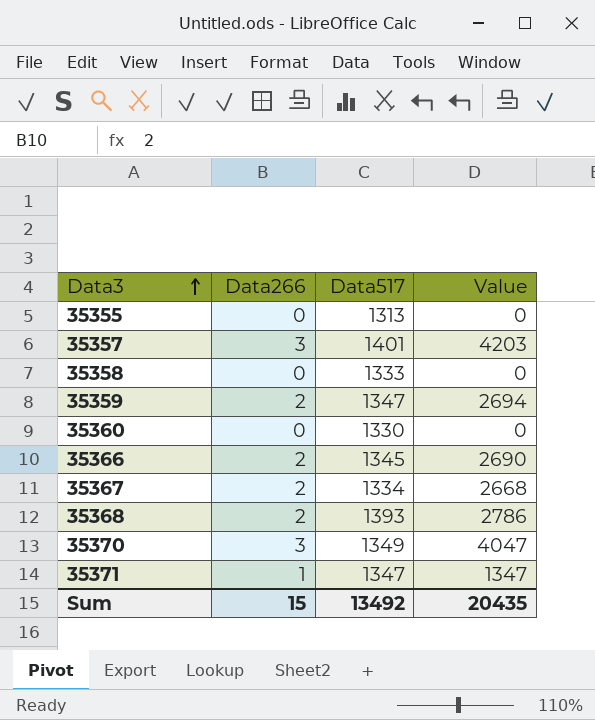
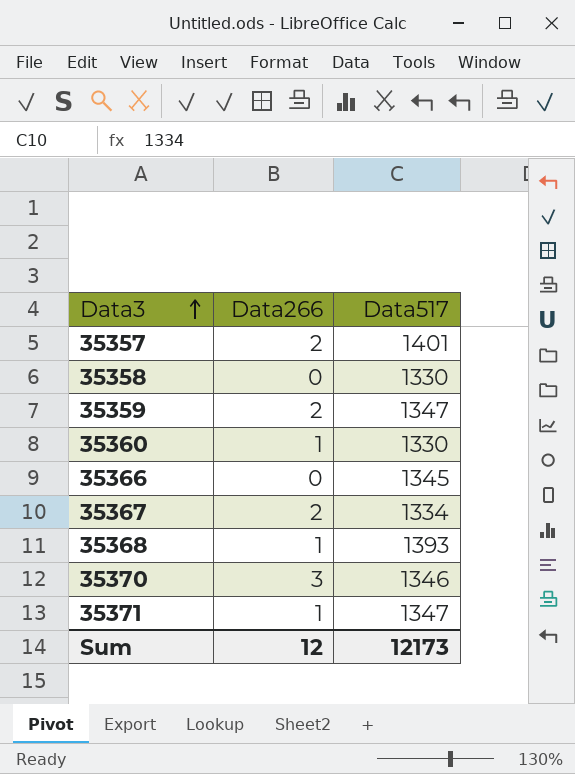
column Value | formula: [Data266] * [Data517] -> none
row 35355: 0 | 1313 | 0 -> none
35357 | Data266: 3 -> 2
35358 | Data517: 1333 -> 1330
35360 | Data266: 0 -> 1
35366 | Data266: 2 -> 0
35368 | Data266: 2 -> 1
35370 | Data517: 1349 -> 1346
Sum | Data266: 15 -> 12
Sum | Data517: 13492 -> 12173

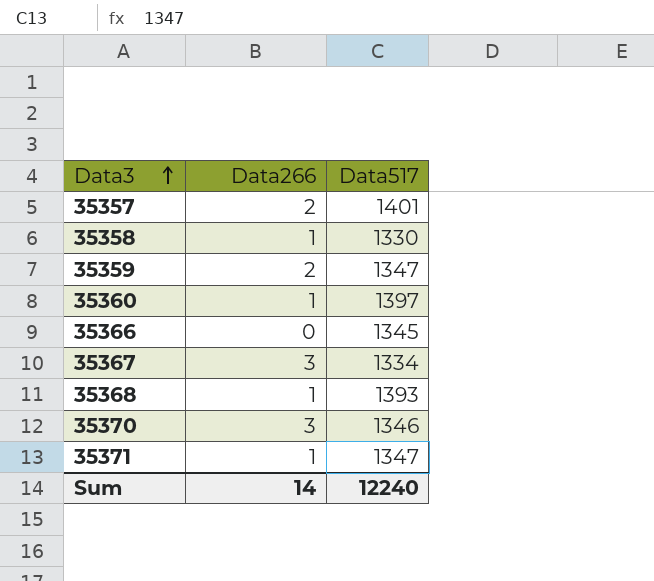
35358 | Data266: 0 -> 1
35360 | Data517: 1330 -> 1397
35367 | Data266: 2 -> 3
Sum | Data266: 12 -> 14
Sum | Data517: 12173 -> 12240

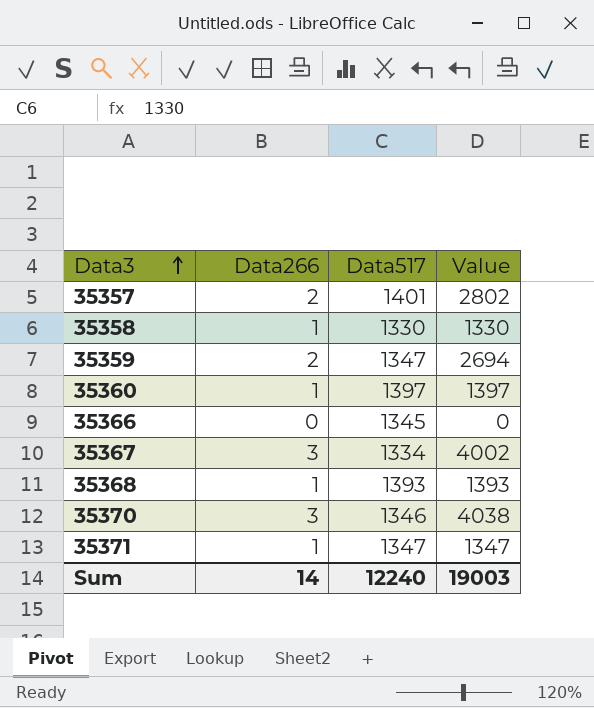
column Value | formula: none -> [Data266] * [Data517]

